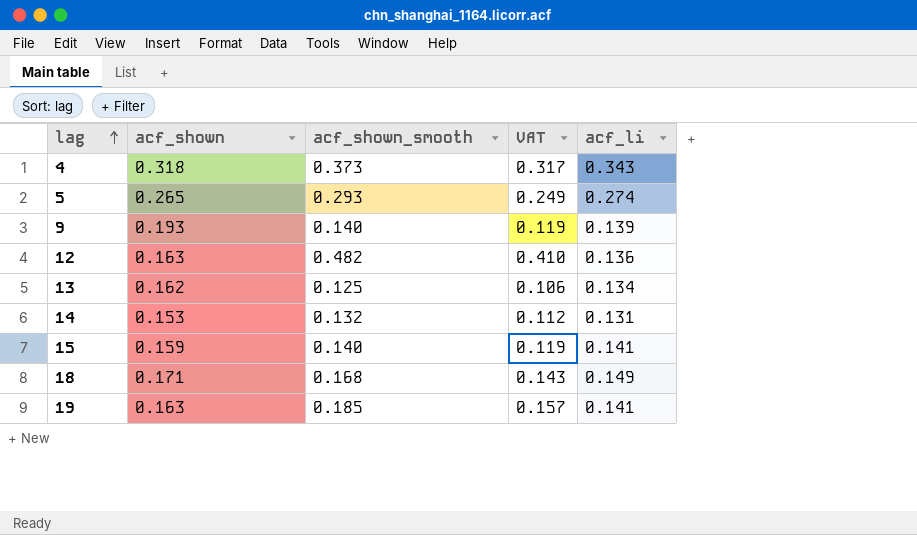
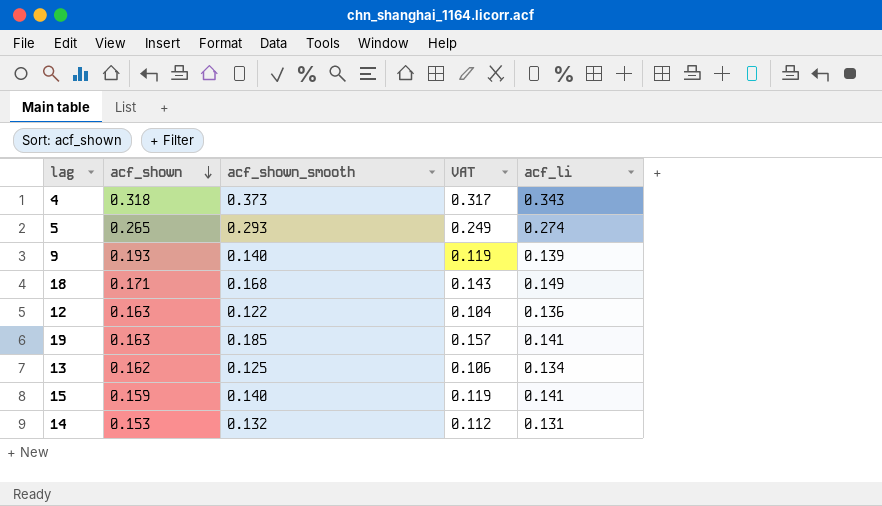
row order: lag ascending -> acf_shown descending
12 | acf_shown_smooth: 0.482 -> 0.122
12 | VAT: 0.410 -> 0.104

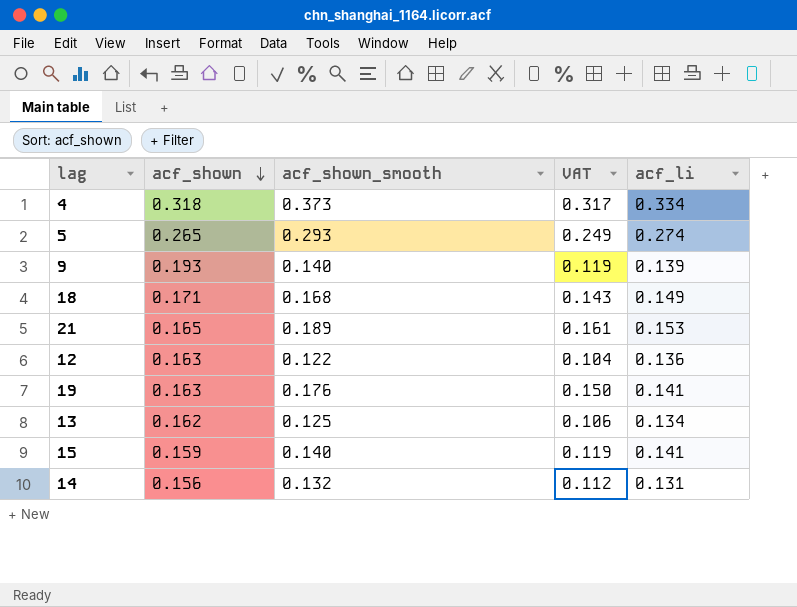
4 | acf_li: 0.343 -> 0.334
row 21: none -> 0.165 | 0.189 | 0.161 | 0.153
19 | acf_shown_smooth: 0.185 -> 0.176
19 | VAT: 0.157 -> 0.150
14 | acf_shown: 0.153 -> 0.156

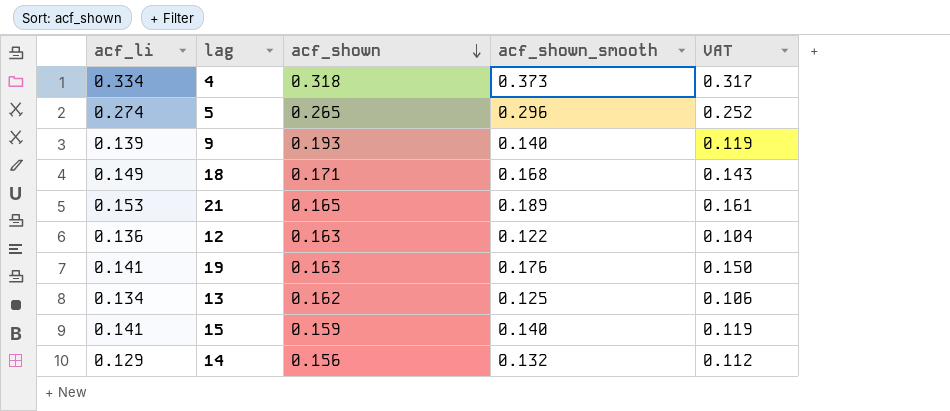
column acf_li | position: 5 -> 1
5 | acf_shown_smooth: 0.293 -> 0.296
5 | VAT: 0.249 -> 0.252
14 | acf_li: 0.131 -> 0.129

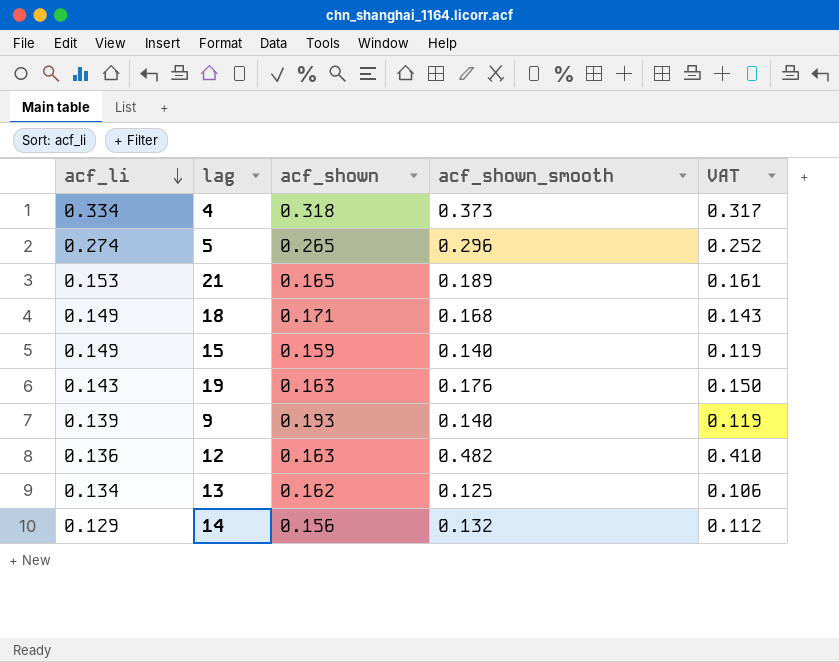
row order: acf_shown descending -> acf_li descending
15 | acf_li: 0.141 -> 0.149
19 | acf_li: 0.141 -> 0.143
12 | acf_shown_smooth: 0.122 -> 0.482
12 | VAT: 0.104 -> 0.410

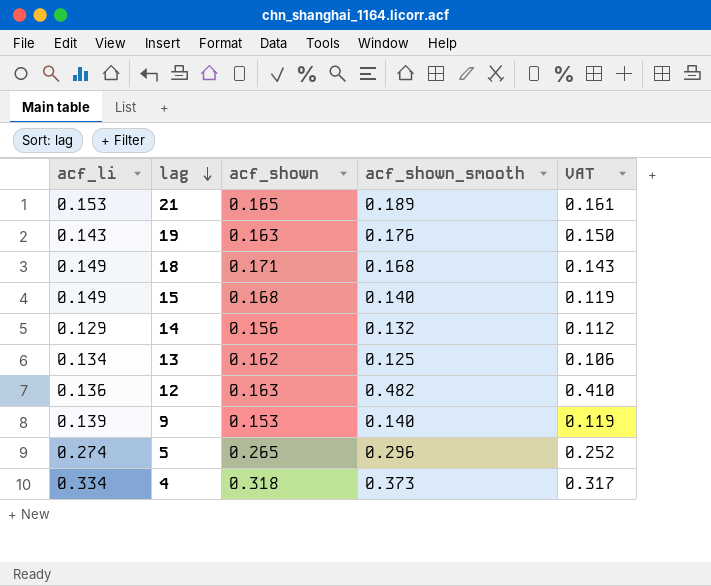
row order: acf_li descending -> lag descending
15 | acf_shown: 0.159 -> 0.168
9 | acf_shown: 0.193 -> 0.153

